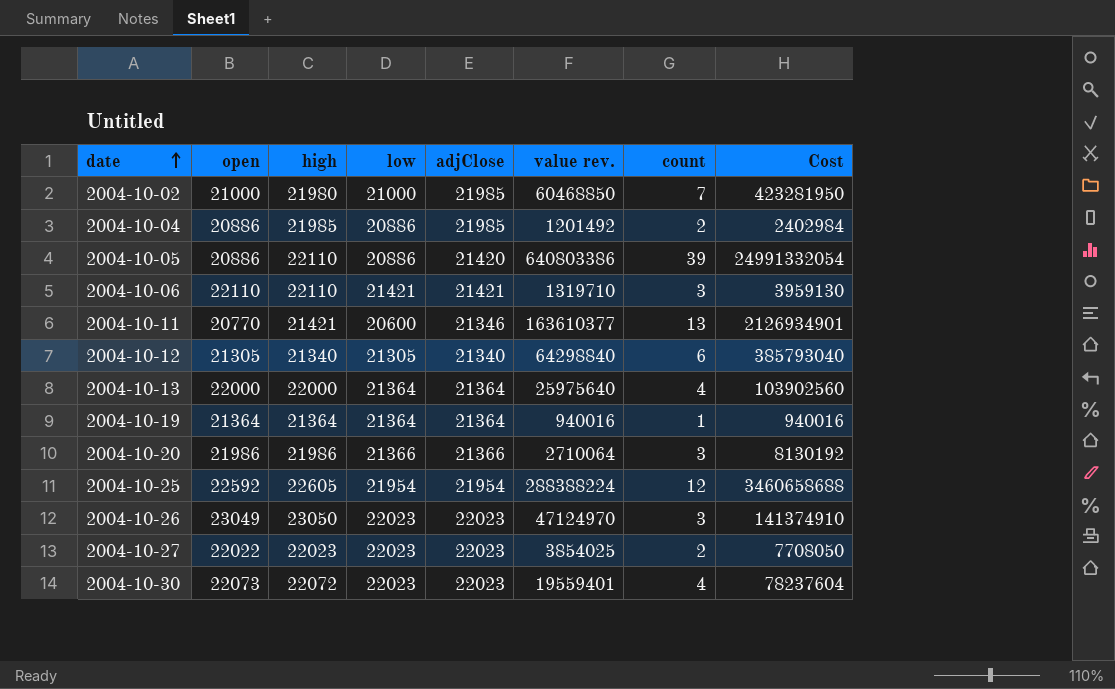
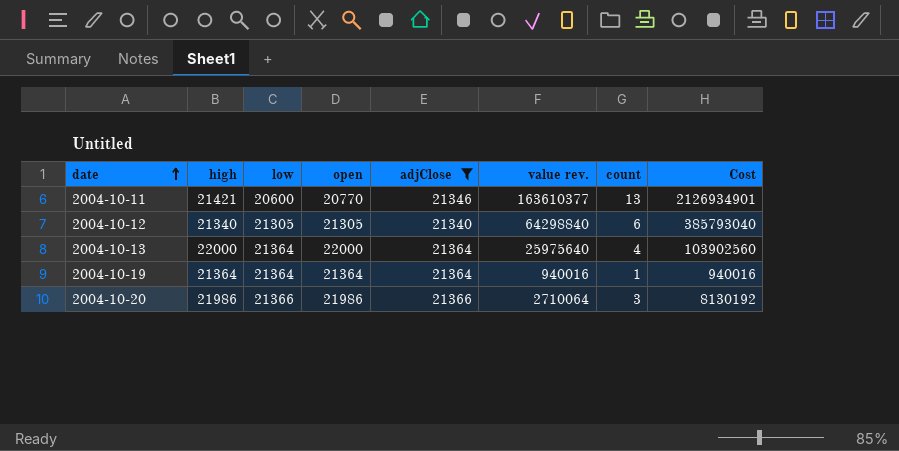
filter: none -> adjClose <= 21366
column open | position: 2 -> 4

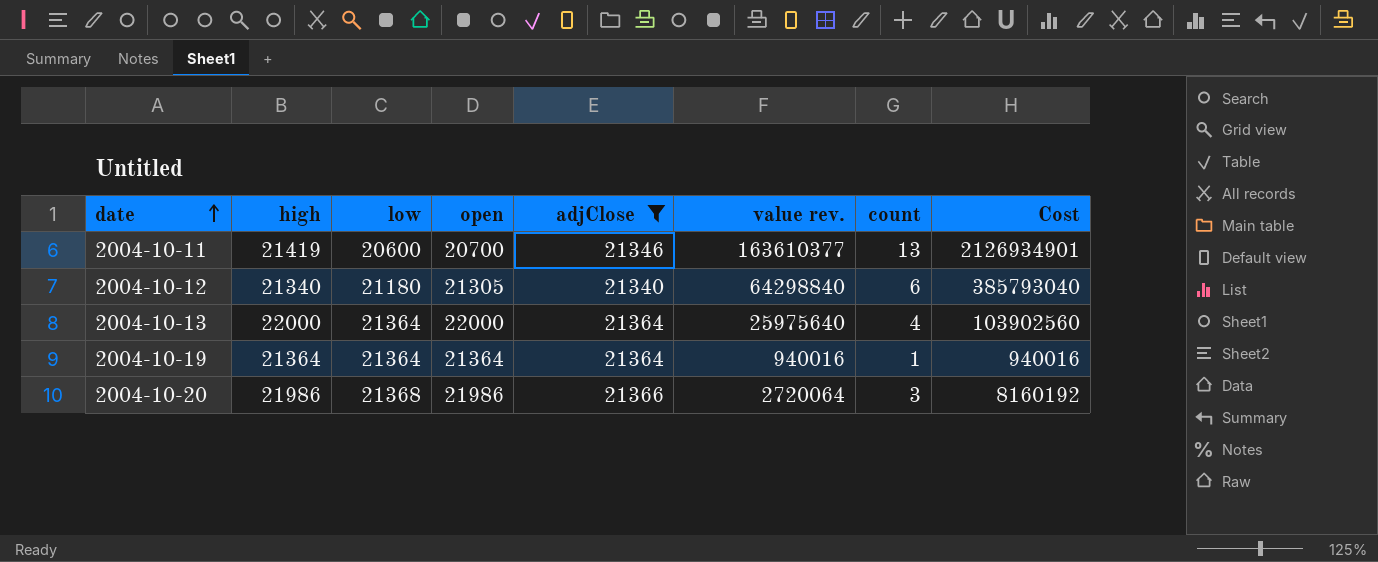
2004-10-11 | high: 21421 -> 21419
2004-10-11 | open: 20770 -> 20700
2004-10-12 | low: 21305 -> 21180
2004-10-20 | low: 21366 -> 21368
2004-10-20 | value rev.: 2710064 -> 2720064
2004-10-20 | Cost: 8130192 -> 8160192

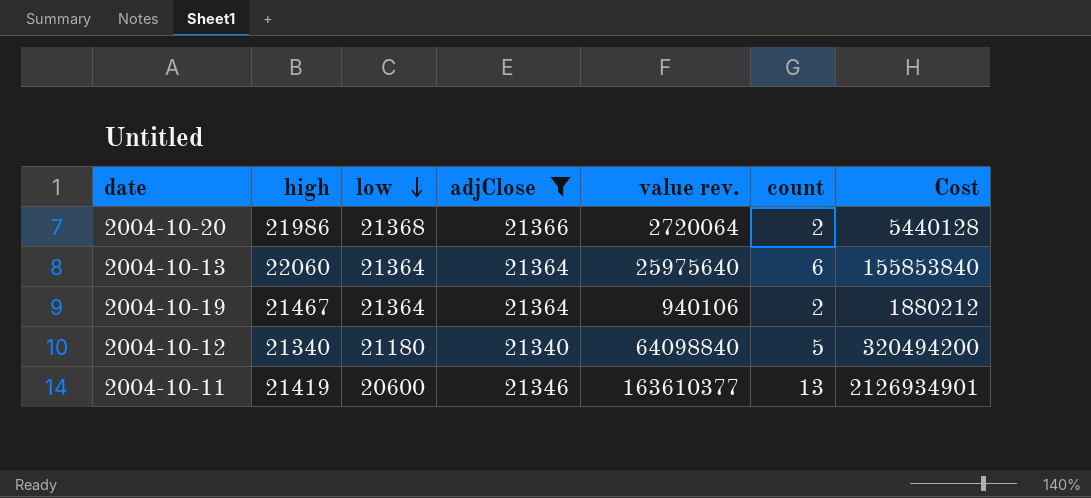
row order: date ascending -> low descending
column open | position: 4 -> none
2004-10-20 | count: 3 -> 2
2004-10-20 | Cost: 8160192 -> 5440128
2004-10-13 | high: 22000 -> 22060
2004-10-13 | count: 4 -> 6
2004-10-13 | Cost: 103902560 -> 155853840
2004-10-19 | high: 21364 -> 21467
2004-10-19 | value rev.: 940016 -> 940106
2004-10-19 | count: 1 -> 2
2004-10-19 | Cost: 940016 -> 1880212
2004-10-12 | value rev.: 64298840 -> 64098840
2004-10-12 | count: 6 -> 5
2004-10-12 | Cost: 385793040 -> 320494200

